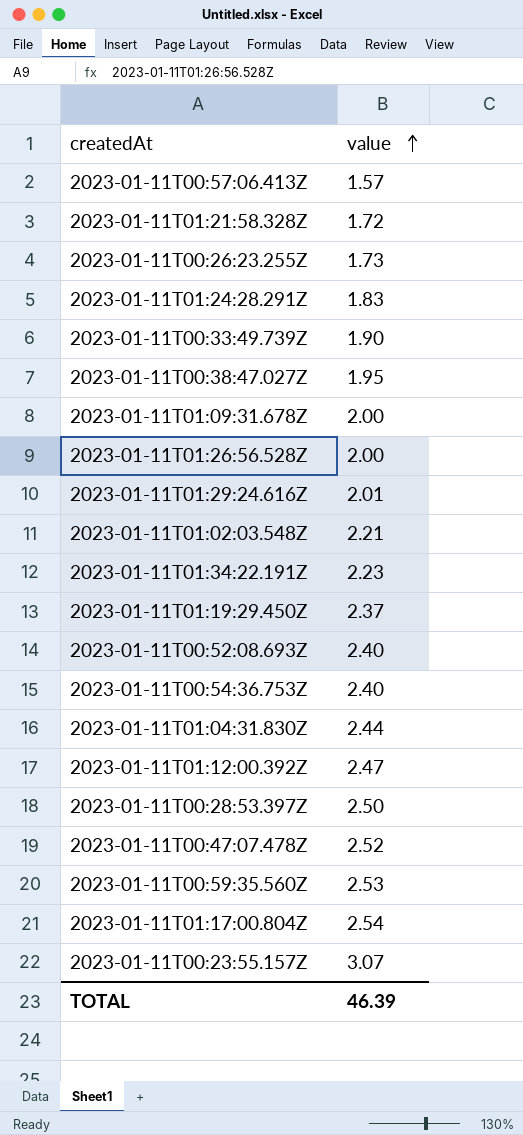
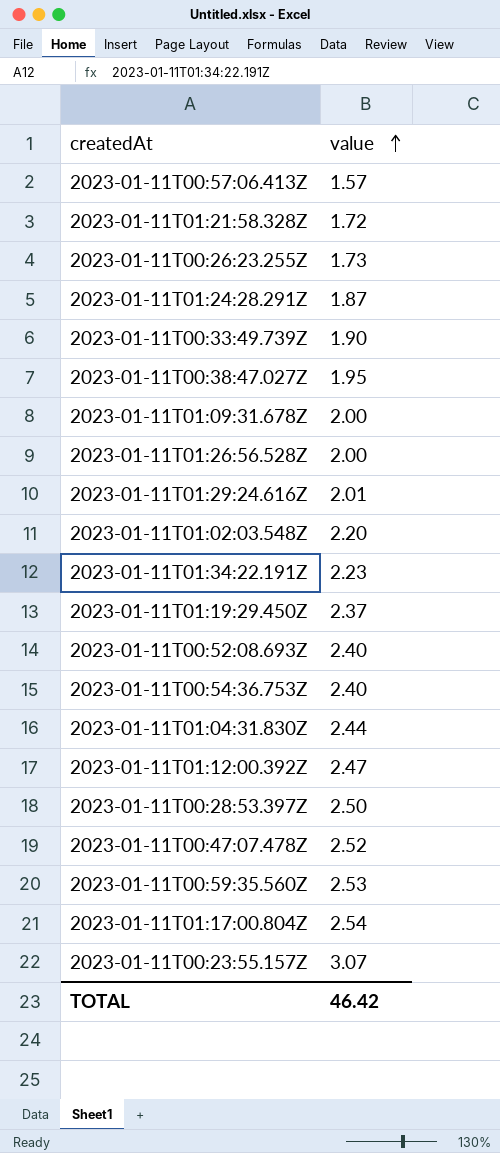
2023-01-11T01:24:28.291Z | value: 1.83 -> 1.87
2023-01-11T01:02:03.548Z | value: 2.21 -> 2.20
TOTAL | value: 46.39 -> 46.42

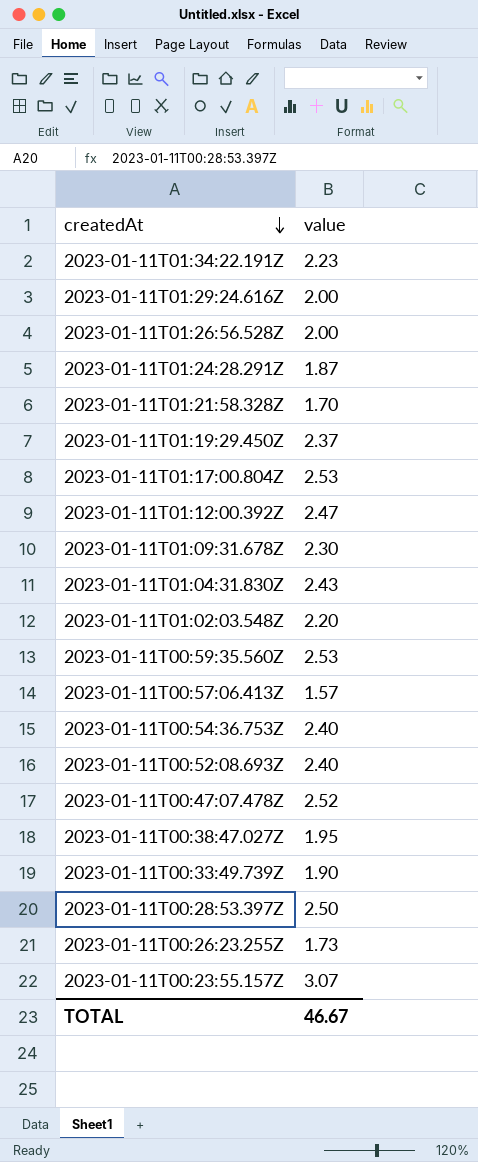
row order: value ascending -> createdAt descending
2023-01-11T01:29:24.616Z | value: 2.01 -> 2.00
2023-01-11T01:21:58.328Z | value: 1.72 -> 1.70
2023-01-11T01:17:00.804Z | value: 2.54 -> 2.53
2023-01-11T01:09:31.678Z | value: 2.00 -> 2.30
2023-01-11T01:04:31.830Z | value: 2.44 -> 2.43
TOTAL | value: 46.42 -> 46.67

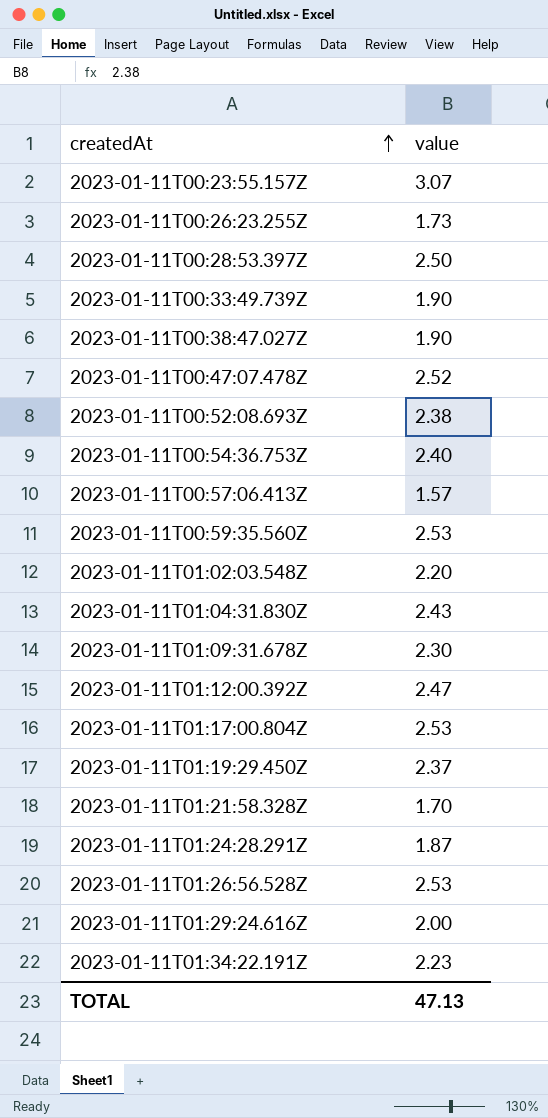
row order: createdAt descending -> createdAt ascending
2023-01-11T00:38:47.027Z | value: 1.95 -> 1.90
2023-01-11T00:52:08.693Z | value: 2.40 -> 2.38
2023-01-11T01:26:56.528Z | value: 2.00 -> 2.53
TOTAL | value: 46.67 -> 47.13

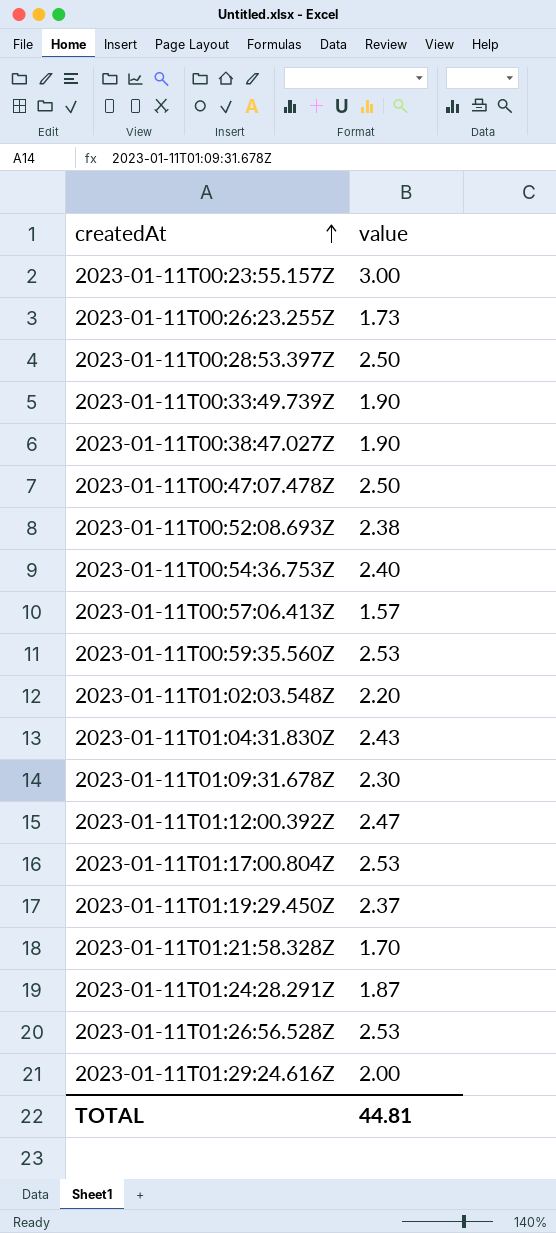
row 2023-01-11T01:34:22.191Z: 2.23 -> none
2023-01-11T00:23:55.157Z | value: 3.07 -> 3.00
2023-01-11T00:47:07.478Z | value: 2.52 -> 2.50
TOTAL | value: 47.13 -> 44.81

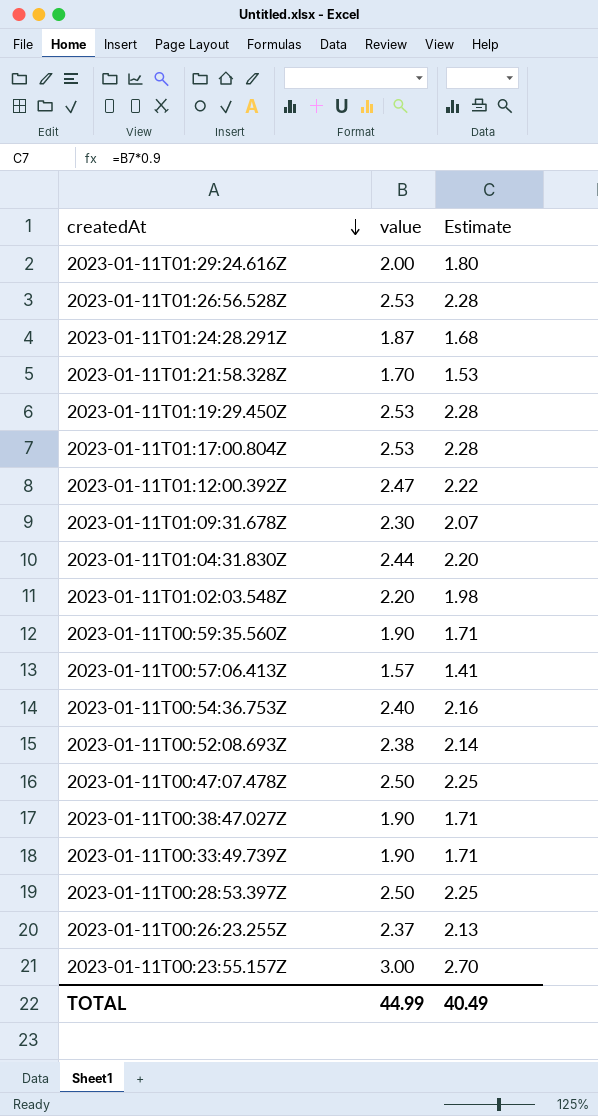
row order: createdAt ascending -> createdAt descending
column Estimate | formula: none -> [value] * 0.9
2023-01-11T01:19:29.450Z | value: 2.37 -> 2.53
2023-01-11T01:04:31.830Z | value: 2.43 -> 2.44
2023-01-11T00:59:35.560Z | value: 2.53 -> 1.90
2023-01-11T00:26:23.255Z | value: 1.73 -> 2.37
TOTAL | value: 44.81 -> 44.99

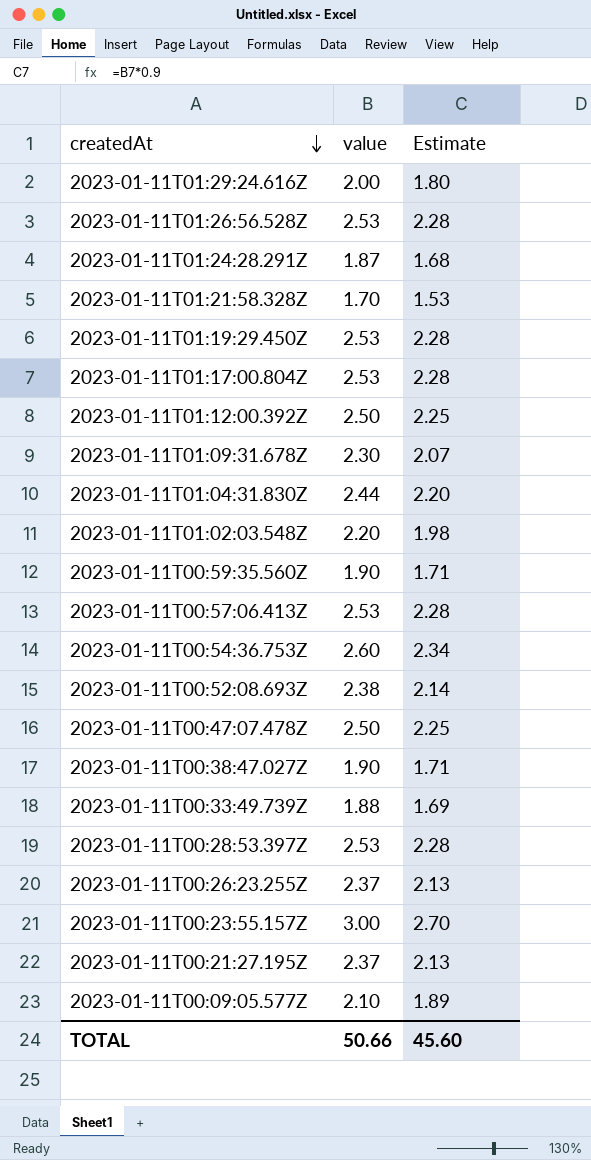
2023-01-11T01:12:00.392Z | value: 2.47 -> 2.50
2023-01-11T01:12:00.392Z | Estimate: 2.22 -> 2.25
2023-01-11T00:57:06.413Z | value: 1.57 -> 2.53
2023-01-11T00:57:06.413Z | Estimate: 1.41 -> 2.28
2023-01-11T00:54:36.753Z | value: 2.40 -> 2.60
2023-01-11T00:54:36.753Z | Estimate: 2.16 -> 2.34
2023-01-11T00:33:49.739Z | value: 1.90 -> 1.88
2023-01-11T00:33:49.739Z | Estimate: 1.71 -> 1.69
2023-01-11T00:28:53.397Z | value: 2.50 -> 2.53
2023-01-11T00:28:53.397Z | Estimate: 2.25 -> 2.28
row 2023-01-11T00:21:27.195Z: none -> 2.37 | 2.13
row 2023-01-11T00:09:05.577Z: none -> 2.10 | 1.89
TOTAL | value: 44.99 -> 50.66
TOTAL | Estimate: 40.49 -> 45.60

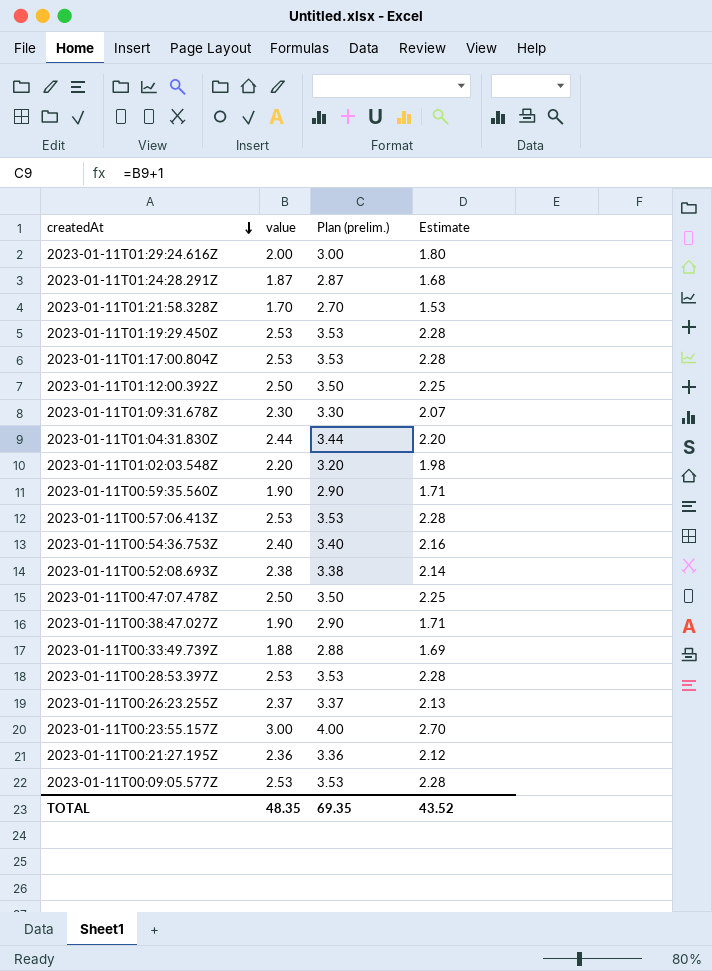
column Plan (prelim.) | formula: none -> [value] + 1
row 2023-01-11T01:26:56.528Z: 2.53 | 2.28 -> none
2023-01-11T00:54:36.753Z | value: 2.60 -> 2.40
2023-01-11T00:54:36.753Z | Estimate: 2.34 -> 2.16
2023-01-11T00:21:27.195Z | value: 2.37 -> 2.36
2023-01-11T00:21:27.195Z | Estimate: 2.13 -> 2.12
2023-01-11T00:09:05.577Z | value: 2.10 -> 2.53
2023-01-11T00:09:05.577Z | Estimate: 1.89 -> 2.28
TOTAL | value: 50.66 -> 48.35
TOTAL | Estimate: 45.60 -> 43.52

